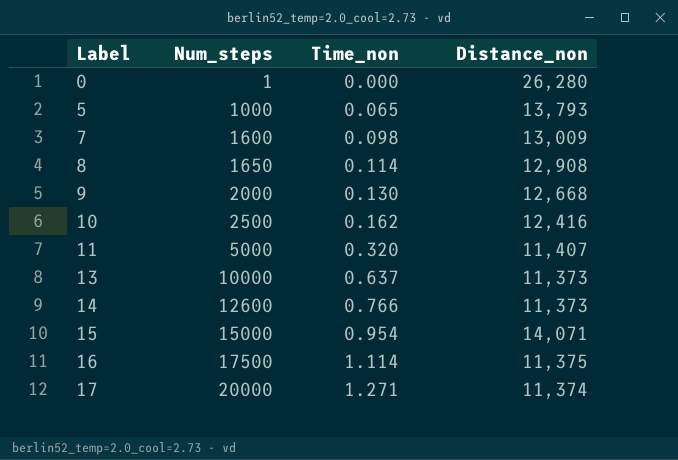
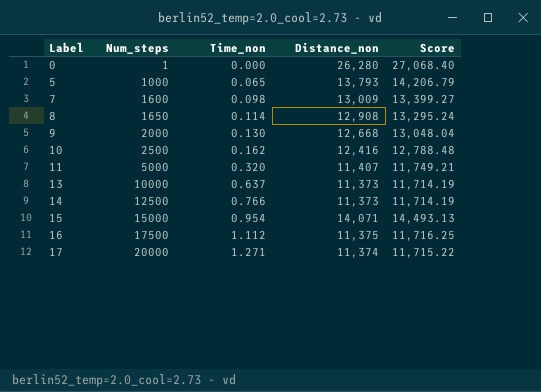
column Score | formula: none -> [Distance_non] * 1.03
14 | Num_steps: 12600 -> 12500
16 | Time_non: 1.114 -> 1.112

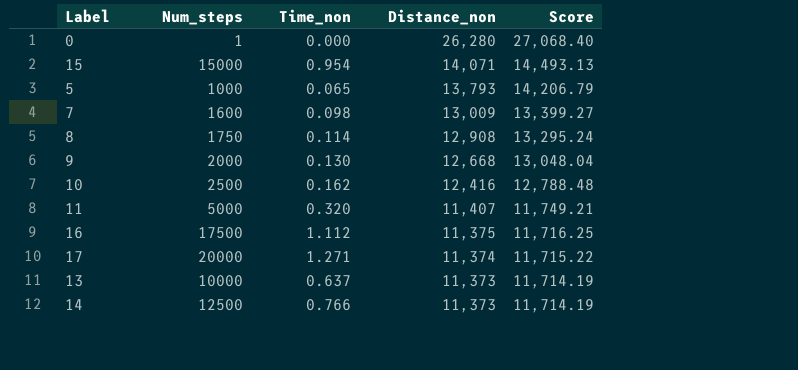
row order: Label ascending -> Distance_non descending
8 | Num_steps: 1650 -> 1750

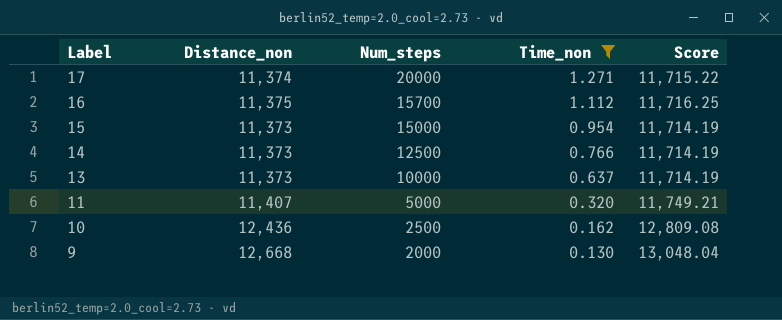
filter: none -> Time_non >= 0.130
row order: Distance_non descending -> Label descending
column Distance_non | position: 4 -> 2
16 | Num_steps: 17500 -> 15700
15 | Distance_non: 14,071 -> 11,373
15 | Score: 14,493.13 -> 11,714.19
10 | Distance_non: 12,416 -> 12,436
10 | Score: 12,788.48 -> 12,809.08

